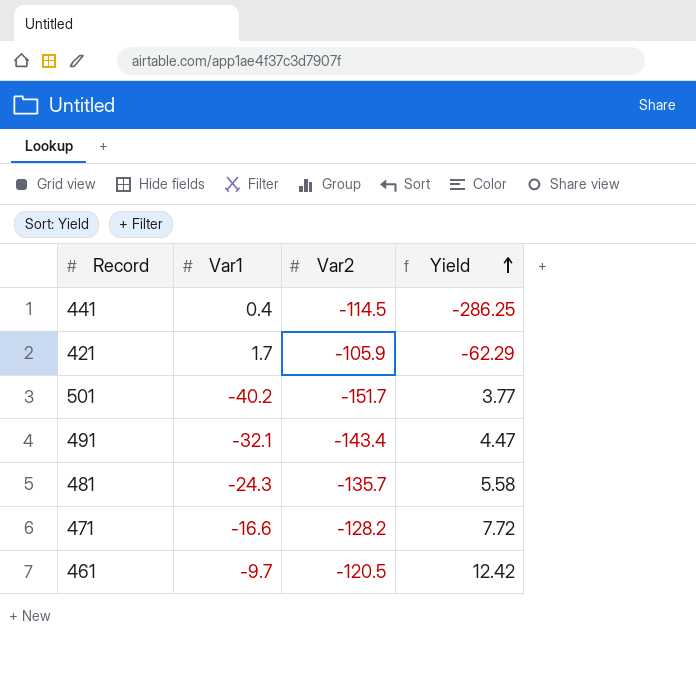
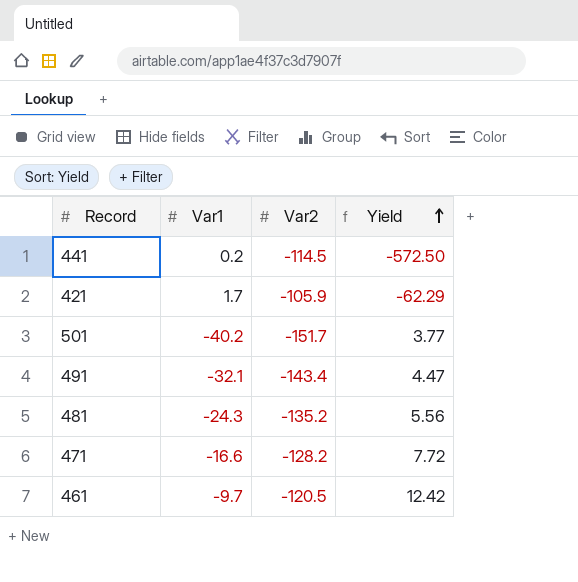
441 | Var1: 0.4 -> 0.2
441 | Yield: -286.25 -> -572.50
481 | Var2: -135.7 -> -135.2
481 | Yield: 5.58 -> 5.56

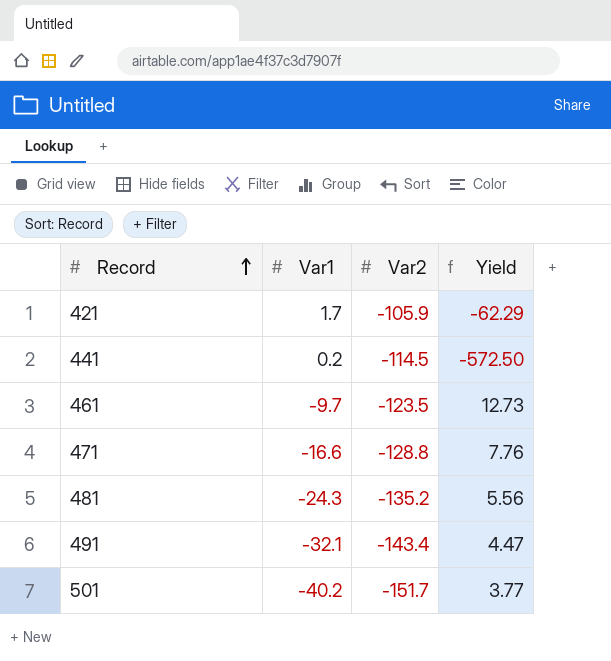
row order: Yield ascending -> Record ascending
461 | Var2: -120.5 -> -123.5
461 | Yield: 12.42 -> 12.73
471 | Var2: -128.2 -> -128.8
471 | Yield: 7.72 -> 7.76

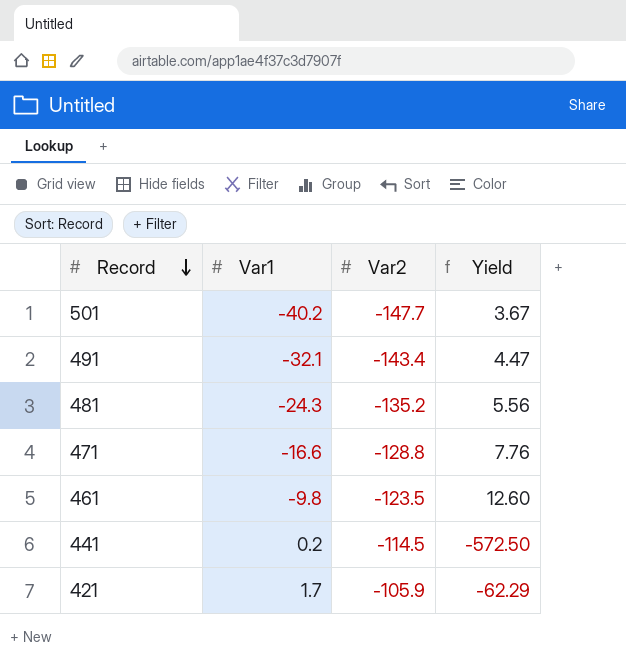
row order: Record ascending -> Record descending
501 | Var2: -151.7 -> -147.7
501 | Yield: 3.77 -> 3.67
461 | Var1: -9.7 -> -9.8
461 | Yield: 12.73 -> 12.60

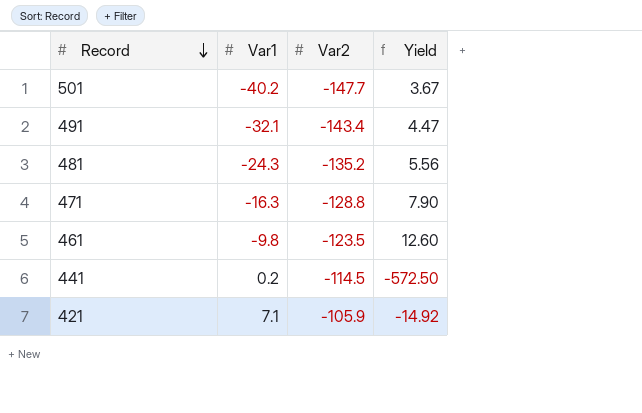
471 | Var1: -16.6 -> -16.3
471 | Yield: 7.76 -> 7.90
421 | Var1: 1.7 -> 7.1
421 | Yield: -62.29 -> -14.92

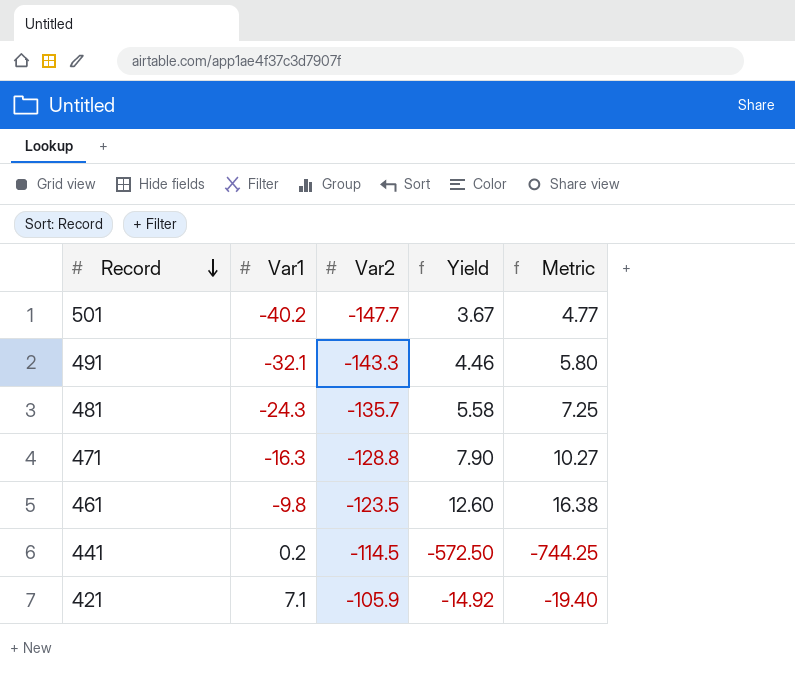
column Metric | formula: none -> [Yield] * 1.3
491 | Var2: -143.4 -> -143.3
491 | Yield: 4.47 -> 4.46
481 | Var2: -135.2 -> -135.7
481 | Yield: 5.56 -> 5.58

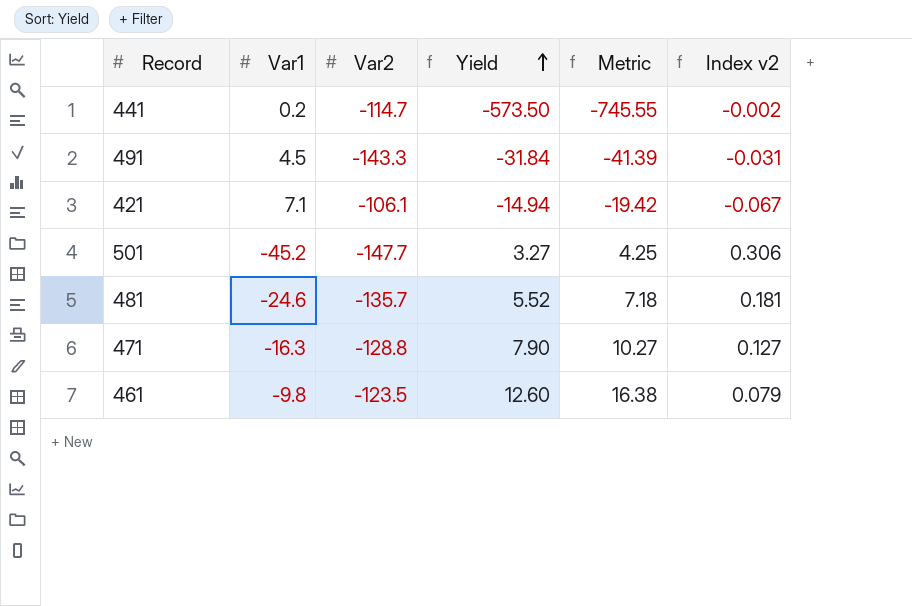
row order: Record descending -> Yield ascending
column Index v2 | formula: none -> [Var1] / [Var2]
441 | Var2: -114.5 -> -114.7
441 | Yield: -572.50 -> -573.50
441 | Metric: -744.25 -> -745.55
491 | Var1: -32.1 -> 4.5
491 | Yield: 4.46 -> -31.84
491 | Metric: 5.80 -> -41.39
421 | Var2: -105.9 -> -106.1
421 | Yield: -14.92 -> -14.94
421 | Metric: -19.40 -> -19.42
501 | Var1: -40.2 -> -45.2
501 | Yield: 3.67 -> 3.27
501 | Metric: 4.77 -> 4.25
481 | Var1: -24.3 -> -24.6
481 | Yield: 5.58 -> 5.52
481 | Metric: 7.25 -> 7.18

